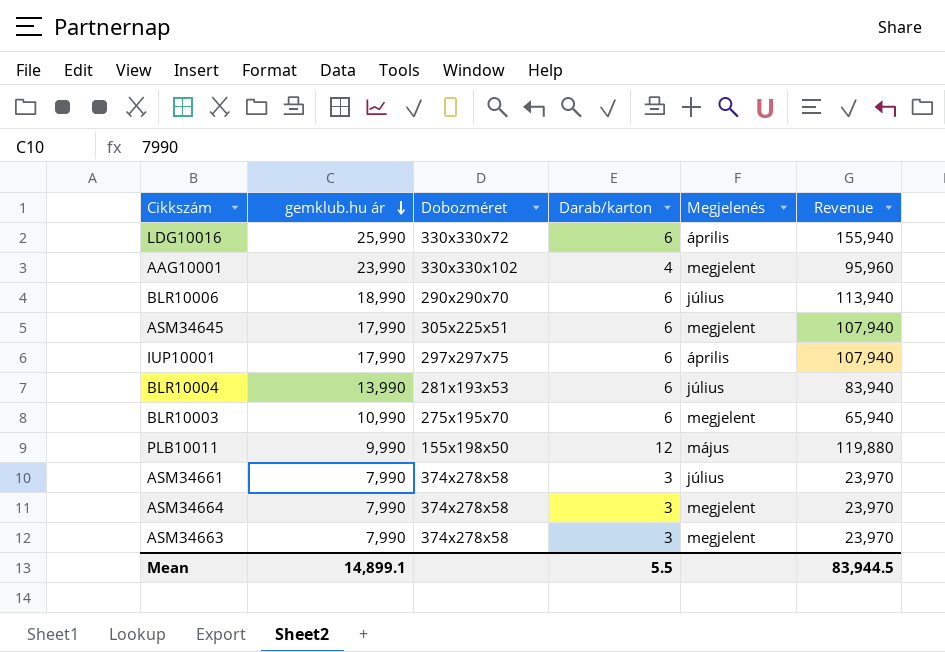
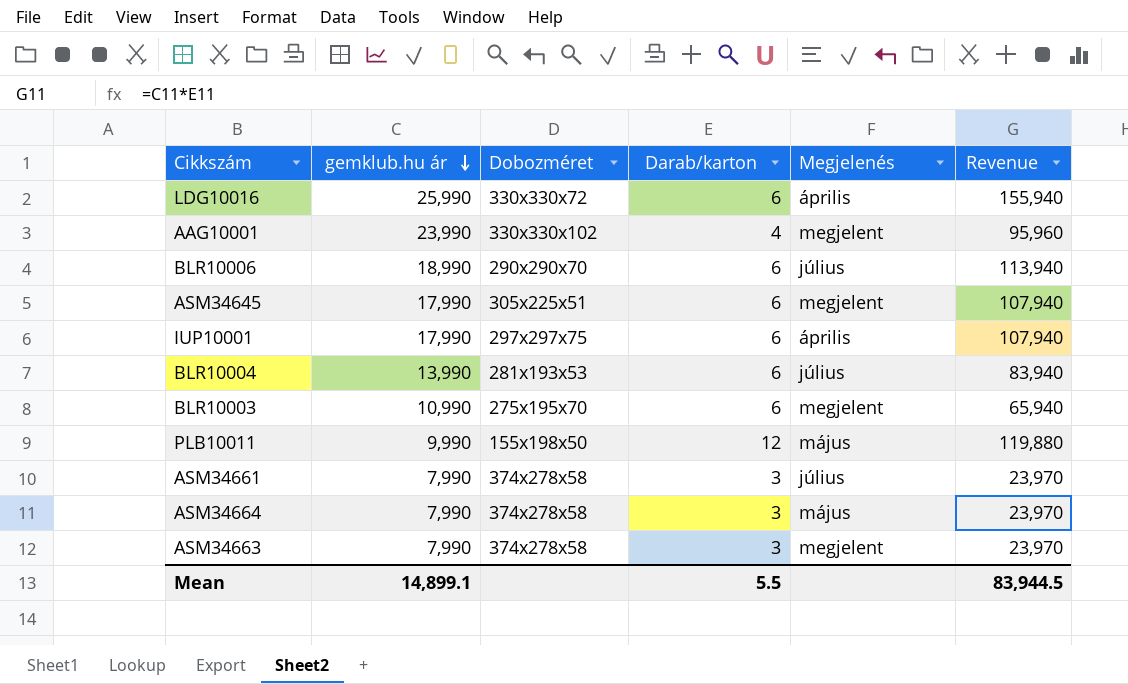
ASM34664 | Megjelenés: megjelent -> május

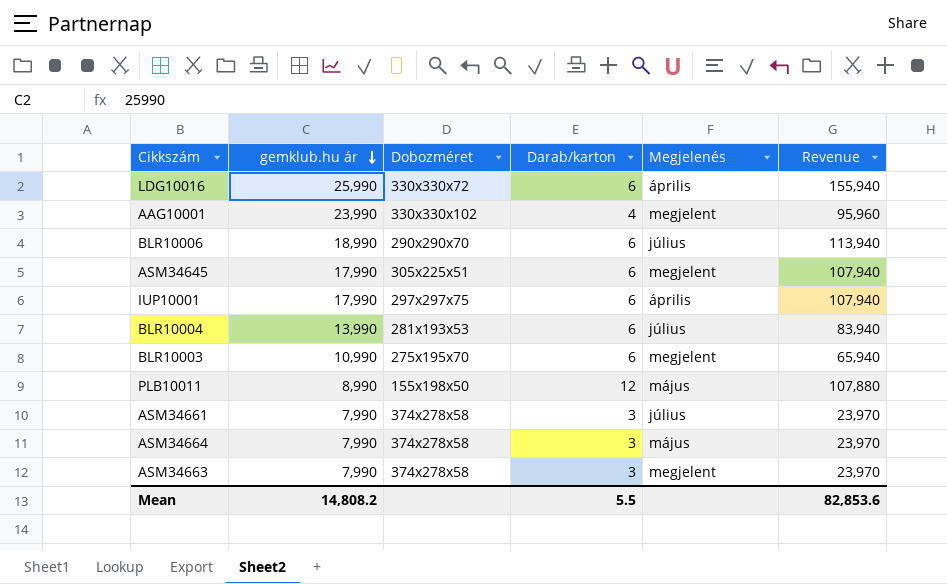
PLB10011 | gemklub.hu ár: 9,990 -> 8,990
PLB10011 | Revenue: 119,880 -> 107,880
Mean | gemklub.hu ár: 14,899.1 -> 14,808.2
Mean | Revenue: 83,944.5 -> 82,853.6

